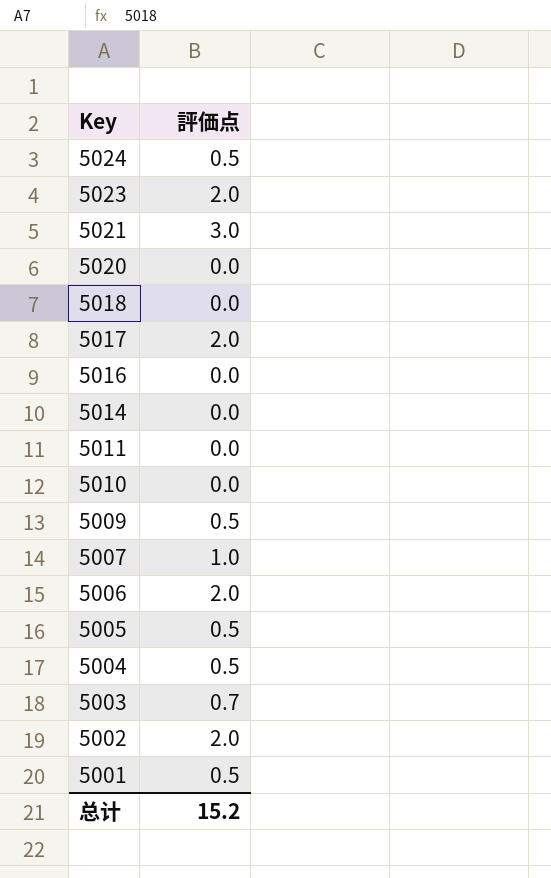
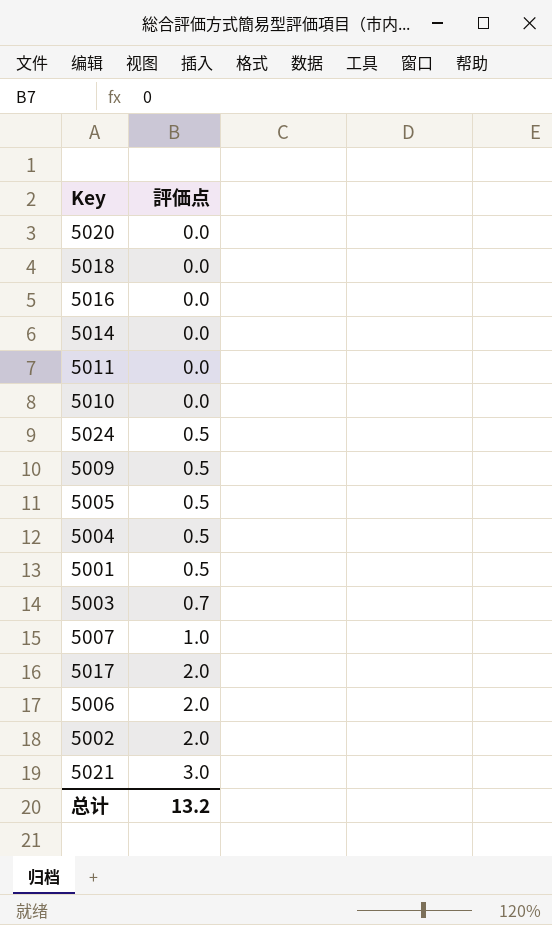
row order: Key descending -> 評価点 ascending
row 5023: 2.0 -> none
总计 | 評価点: 15.2 -> 13.2

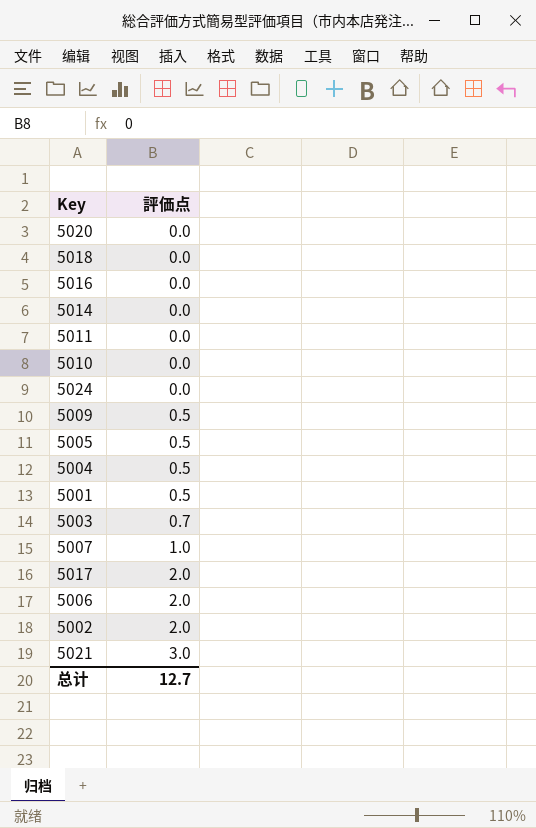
5024 | 評価点: 0.5 -> 0.0
总计 | 評価点: 13.2 -> 12.7

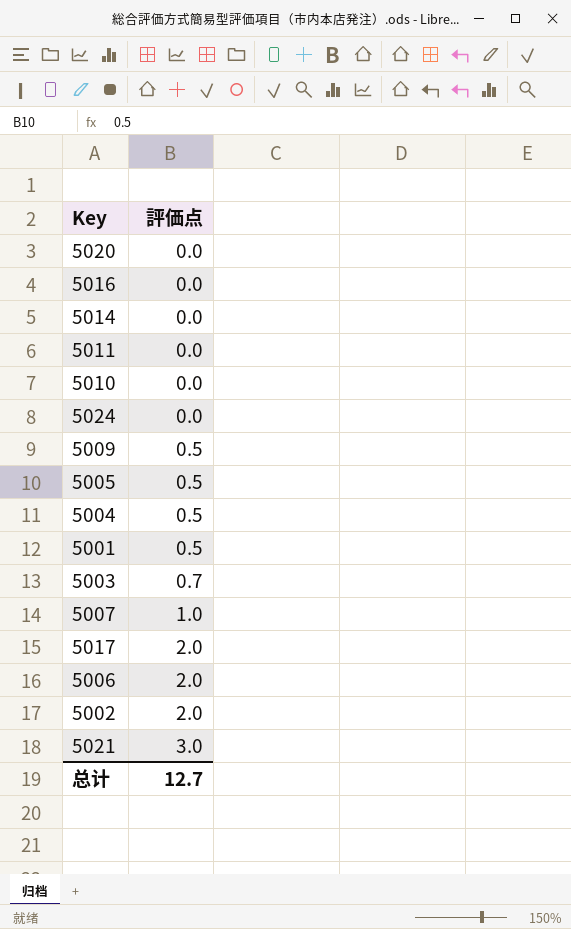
row 5018: 0.0 -> none

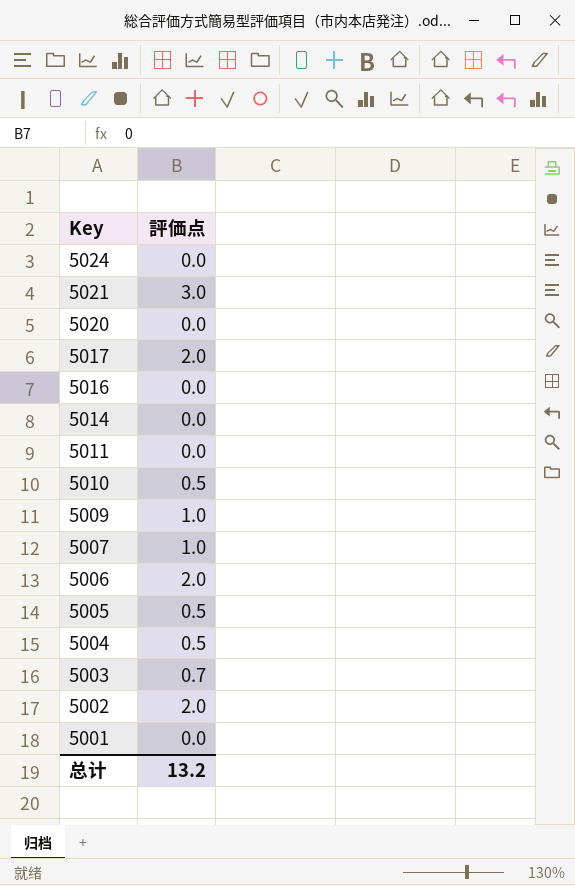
row order: 評価点 ascending -> Key descending
5010 | 評価点: 0.0 -> 0.5
5009 | 評価点: 0.5 -> 1.0
5001 | 評価点: 0.5 -> 0.0
总计 | 評価点: 12.7 -> 13.2

